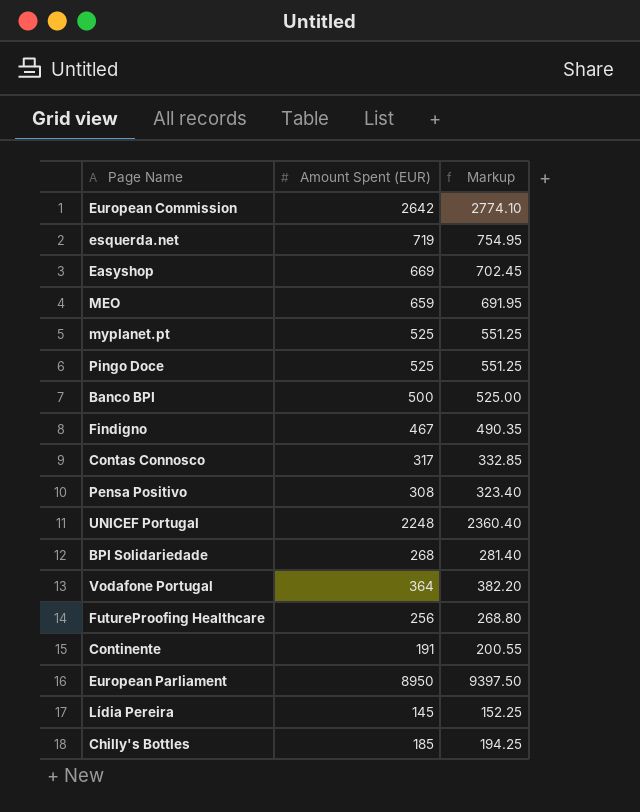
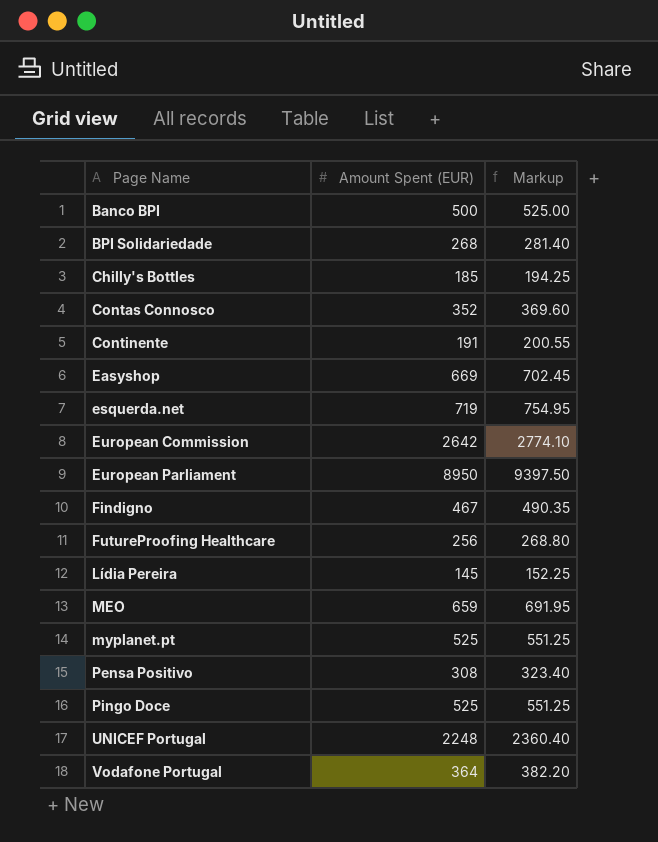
row order: none -> Page Name ascending
Contas Connosco | Amount Spent (EUR): 317 -> 352
Contas Connosco | Markup: 332.85 -> 369.60

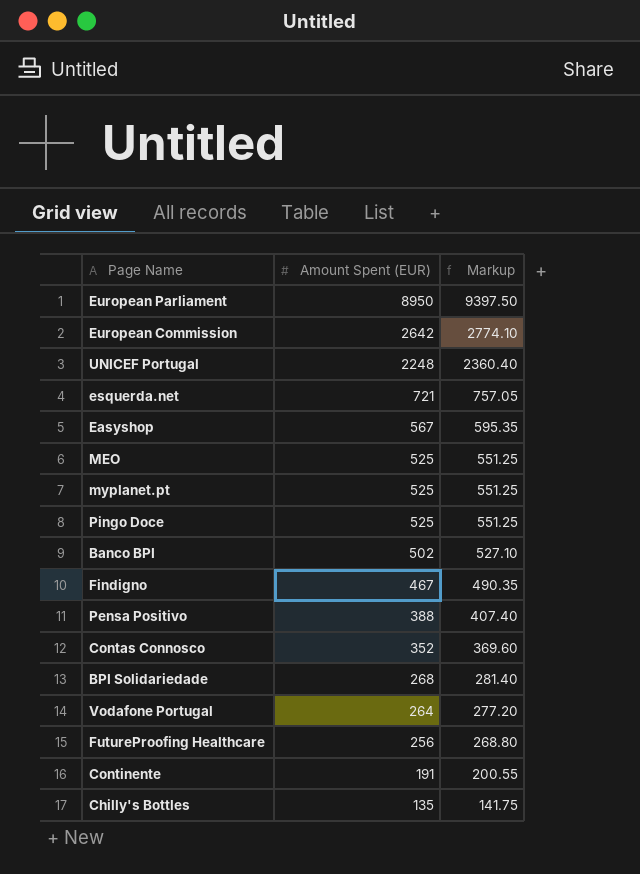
row order: Page Name ascending -> Amount Spent (EUR) descending
row Lídia Pereira: 145 | 152.25 -> none
esquerda.net | Amount Spent (EUR): 719 -> 721
esquerda.net | Markup: 754.95 -> 757.05
Easyshop | Amount Spent (EUR): 669 -> 567
Easyshop | Markup: 702.45 -> 595.35
MEO | Amount Spent (EUR): 659 -> 525
MEO | Markup: 691.95 -> 551.25
Banco BPI | Amount Spent (EUR): 500 -> 502
Banco BPI | Markup: 525.00 -> 527.10
Pensa Positivo | Amount Spent (EUR): 308 -> 388
Pensa Positivo | Markup: 323.40 -> 407.40
Vodafone Portugal | Amount Spent (EUR): 364 -> 264
Vodafone Portugal | Markup: 382.20 -> 277.20
Chilly's Bottles | Amount Spent (EUR): 185 -> 135
Chilly's Bottles | Markup: 194.25 -> 141.75

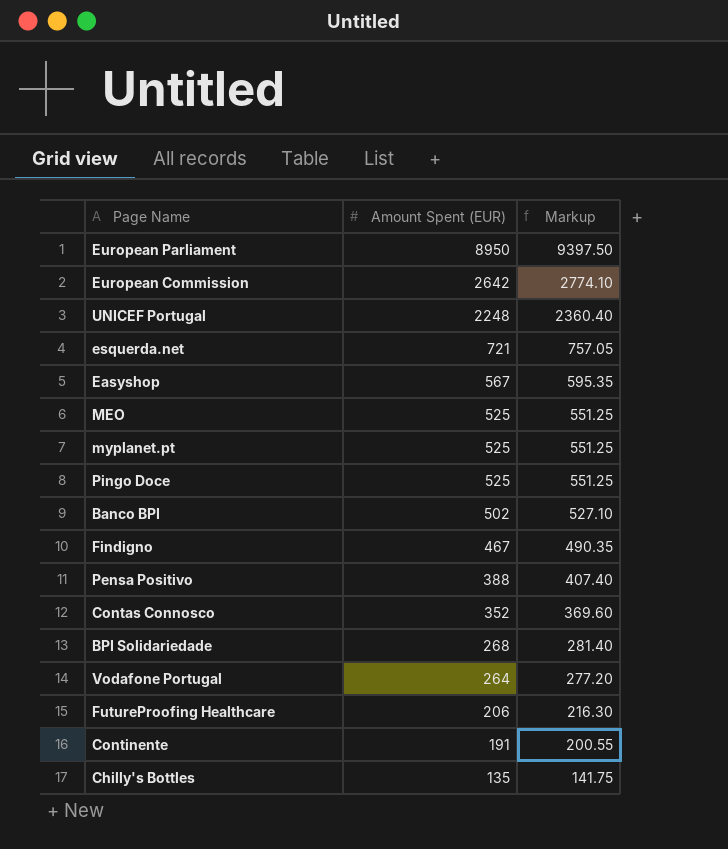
FutureProofing Healthcare | Amount Spent (EUR): 256 -> 206
FutureProofing Healthcare | Markup: 268.80 -> 216.30

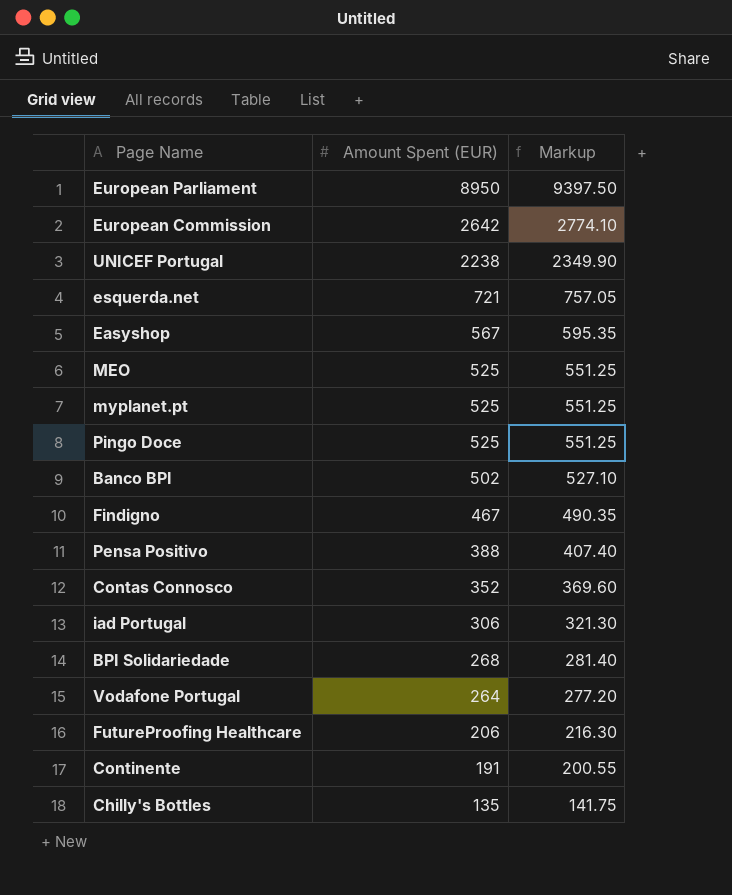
UNICEF Portugal | Amount Spent (EUR): 2248 -> 2238
UNICEF Portugal | Markup: 2360.40 -> 2349.90
row iad Portugal: none -> 306 | 321.30

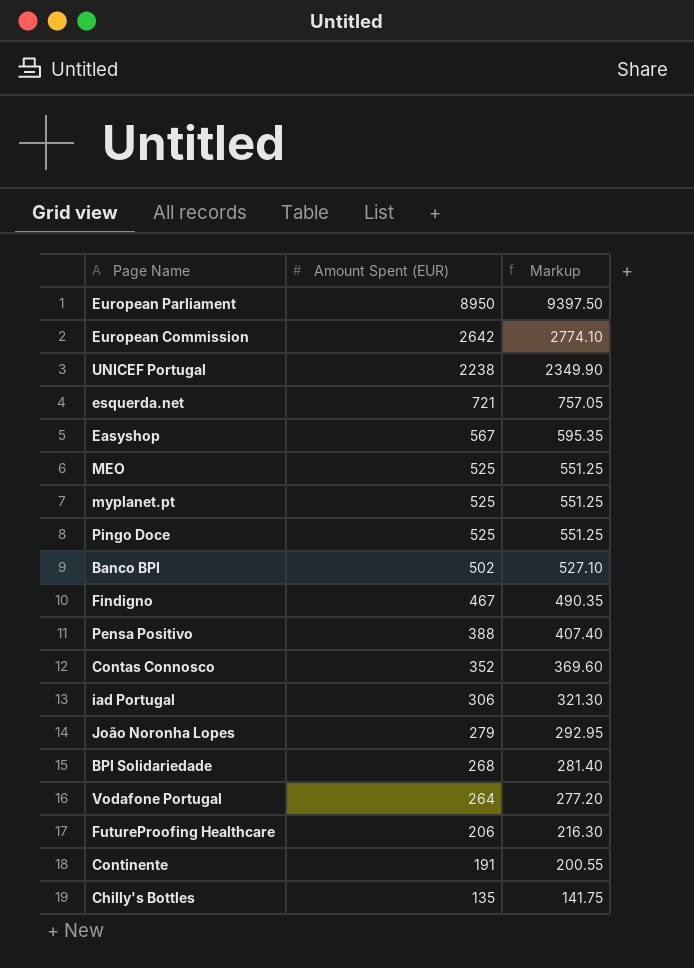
row João Noronha Lopes: none -> 279 | 292.95

